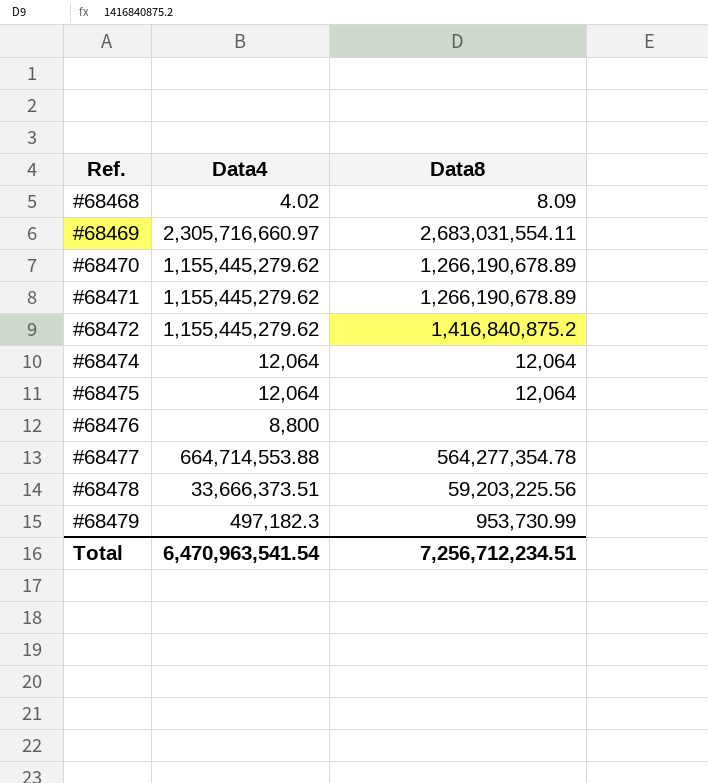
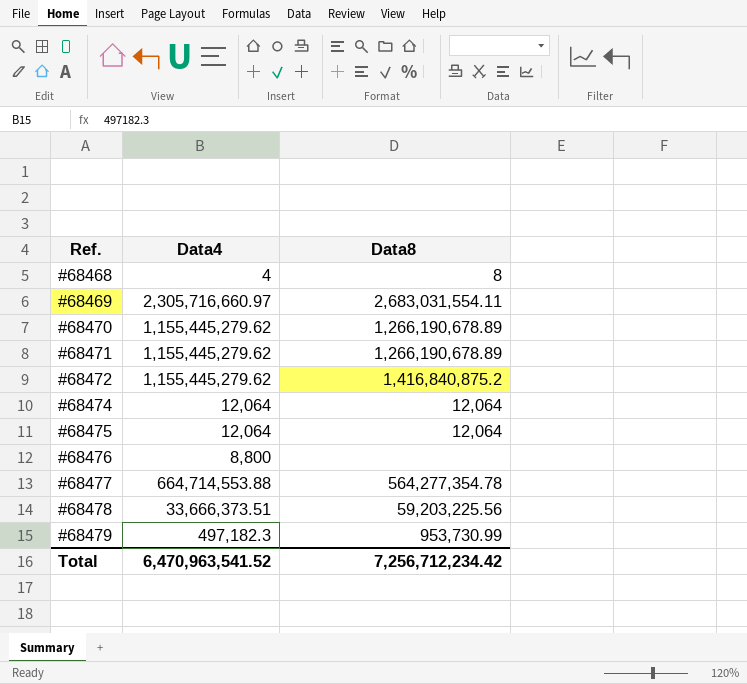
#68468 | Data4: 4.02 -> 4
#68468 | Data8: 8.09 -> 8
Total | Data4: 6,470,963,541.54 -> 6,470,963,541.52
Total | Data8: 7,256,712,234.51 -> 7,256,712,234.42

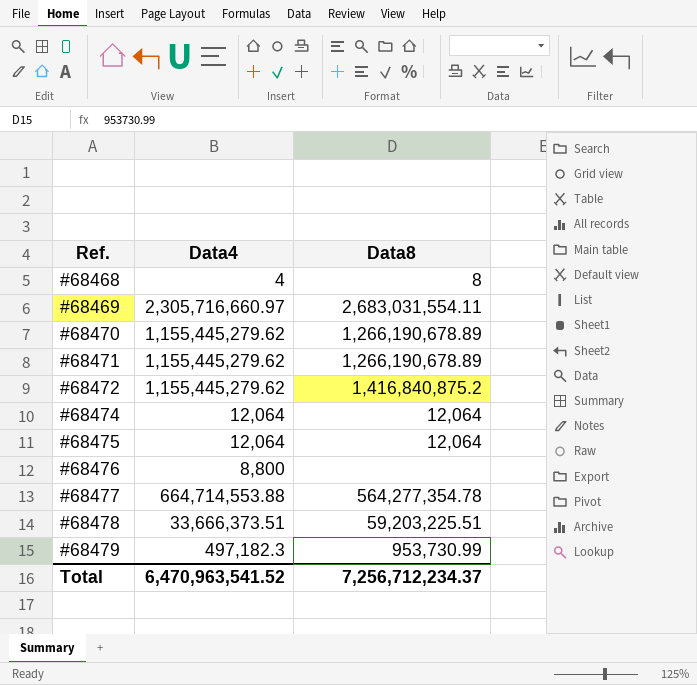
#68478 | Data8: 59,203,225.56 -> 59,203,225.51
Total | Data8: 7,256,712,234.42 -> 7,256,712,234.37

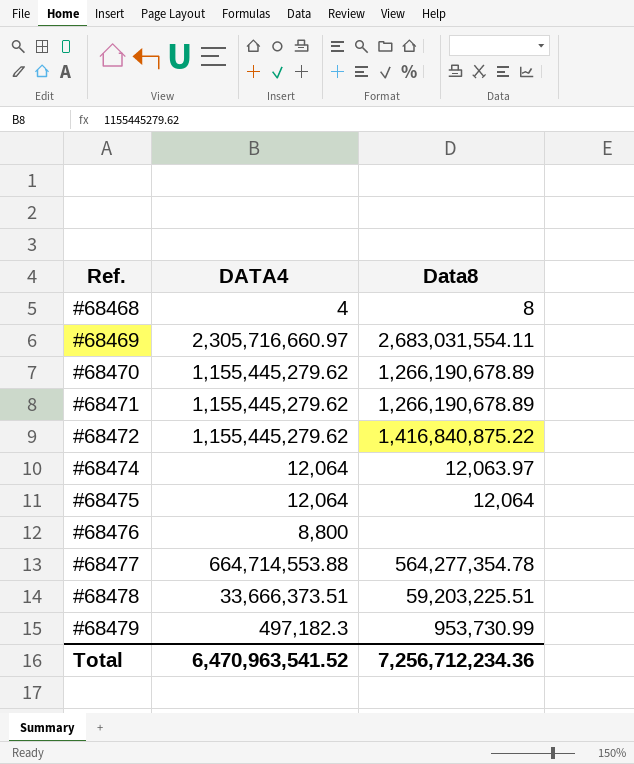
column name: Data4 -> DATA4
#68472 | Data8: 1,416,840,875.2 -> 1,416,840,875.22
#68474 | Data8: 12,064 -> 12,063.97
Total | Data8: 7,256,712,234.37 -> 7,256,712,234.36

